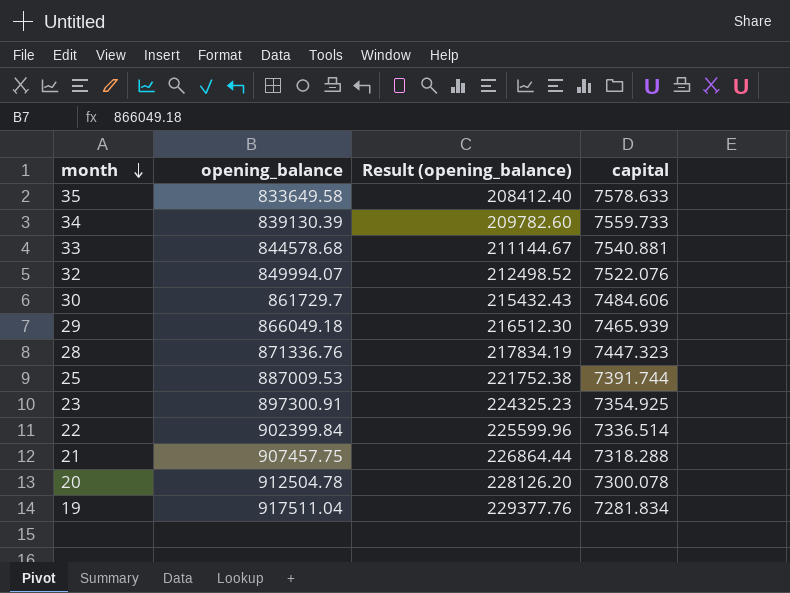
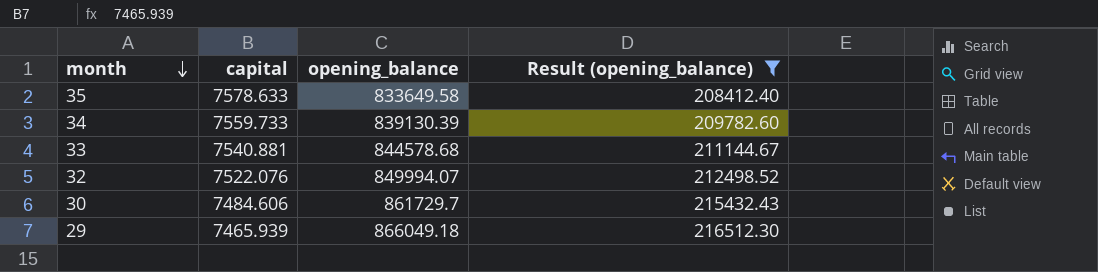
filter: none -> Result (opening_balance) <= 216512.30
column capital | position: 4 -> 2

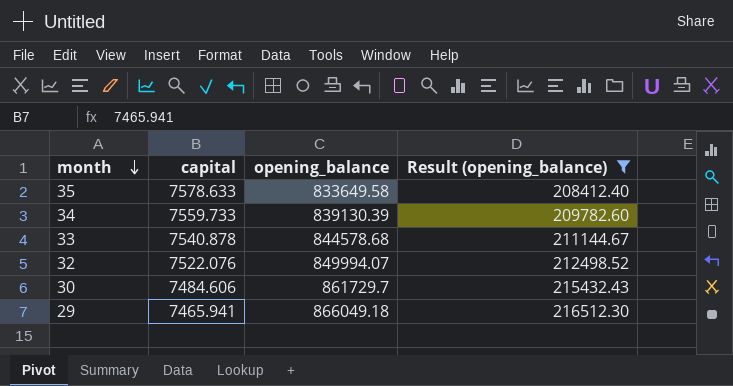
33 | capital: 7540.881 -> 7540.878
29 | capital: 7465.939 -> 7465.941

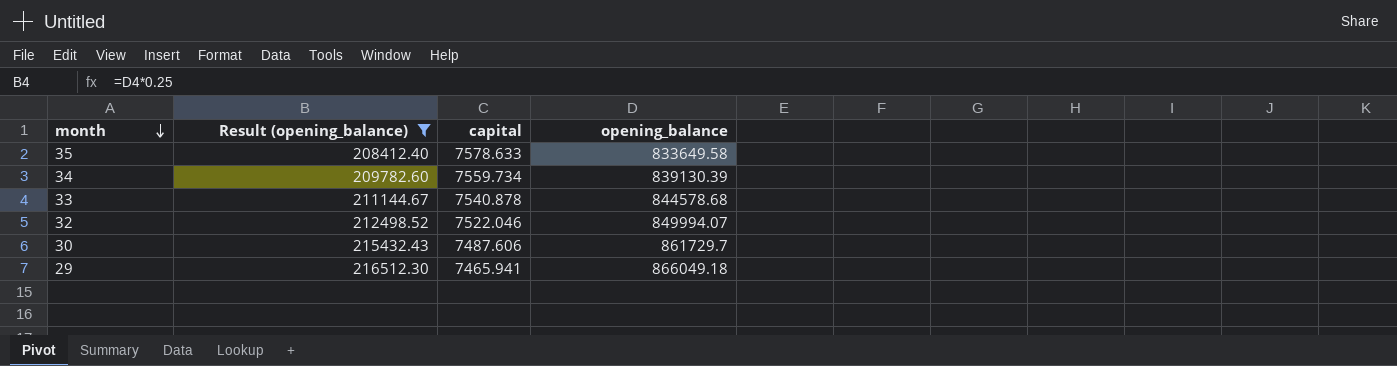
column Result (opening_balance) | position: 4 -> 2
34 | capital: 7559.733 -> 7559.734
32 | capital: 7522.076 -> 7522.046
30 | capital: 7484.606 -> 7487.606

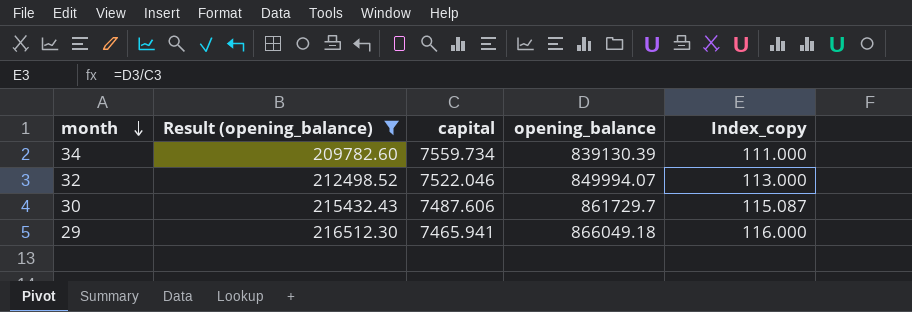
column Index_copy | formula: none -> [opening_balance] / [capital]
row 35: 208412.40 | 7578.633 | 833649.58 -> none
row 33: 211144.67 | 7540.878 | 844578.68 -> none

